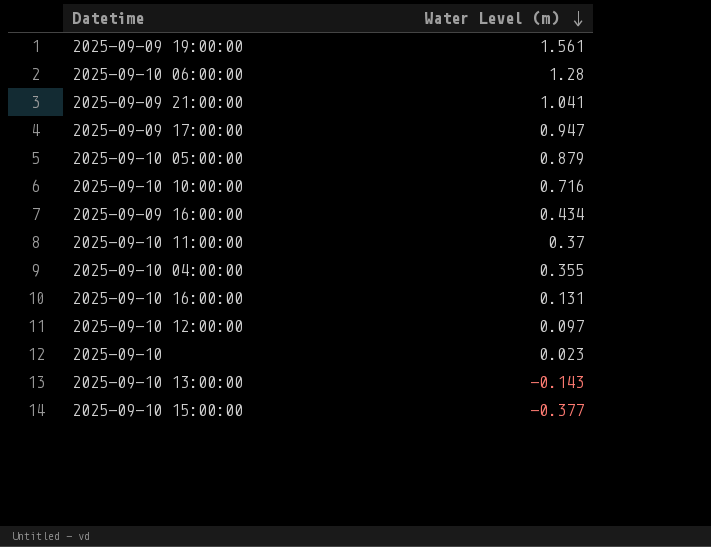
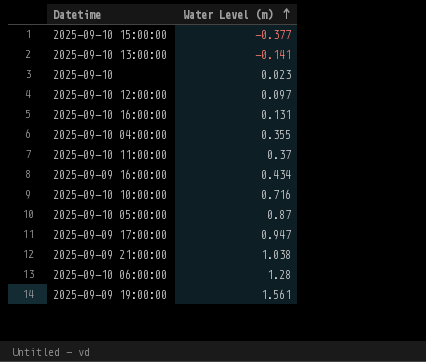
row order: Water Level (m) descending -> Water Level (m) ascending
2025-09-10 13:00:00 | Water Level (m): -0.143 -> -0.141
2025-09-10 05:00:00 | Water Level (m): 0.879 -> 0.87
2025-09-09 21:00:00 | Water Level (m): 1.041 -> 1.038

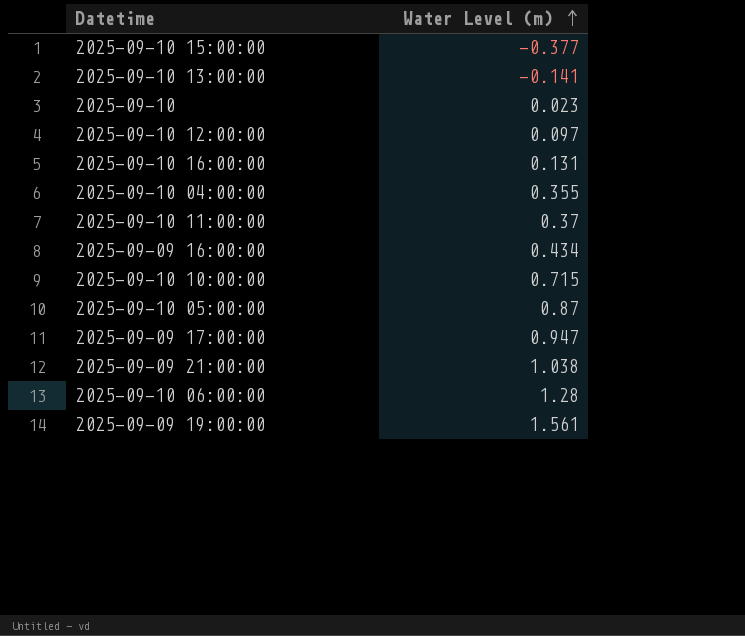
2025-09-10 10:00:00 | Water Level (m): 0.716 -> 0.715

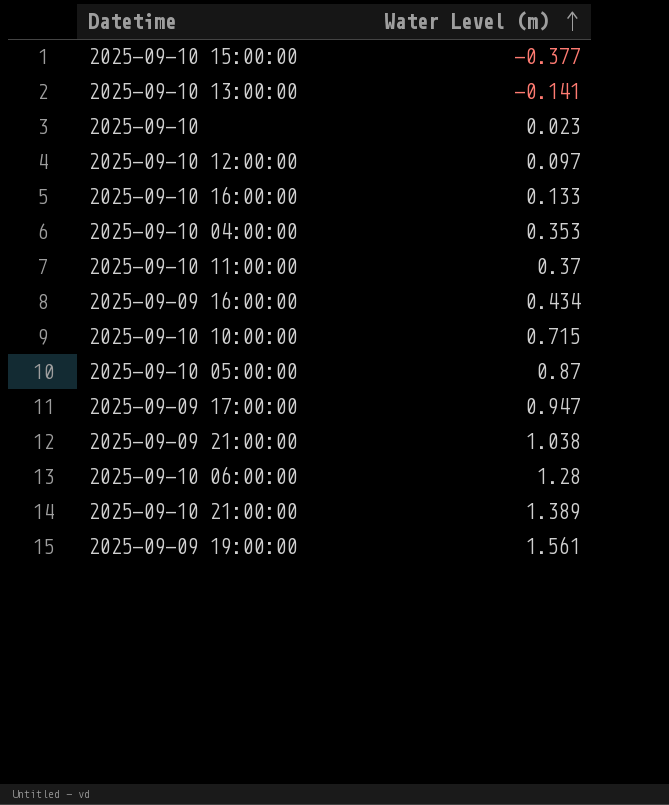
2025-09-10 16:00:00 | Water Level (m): 0.131 -> 0.133
2025-09-10 04:00:00 | Water Level (m): 0.355 -> 0.353
row 2025-09-10 21:00:00: none -> 1.389

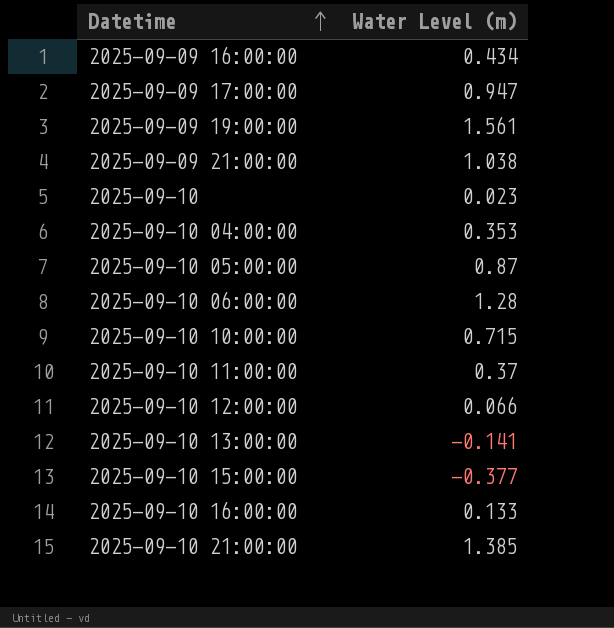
row order: Water Level (m) ascending -> Datetime ascending
2025-09-10 12:00:00 | Water Level (m): 0.097 -> 0.066
2025-09-10 21:00:00 | Water Level (m): 1.389 -> 1.385

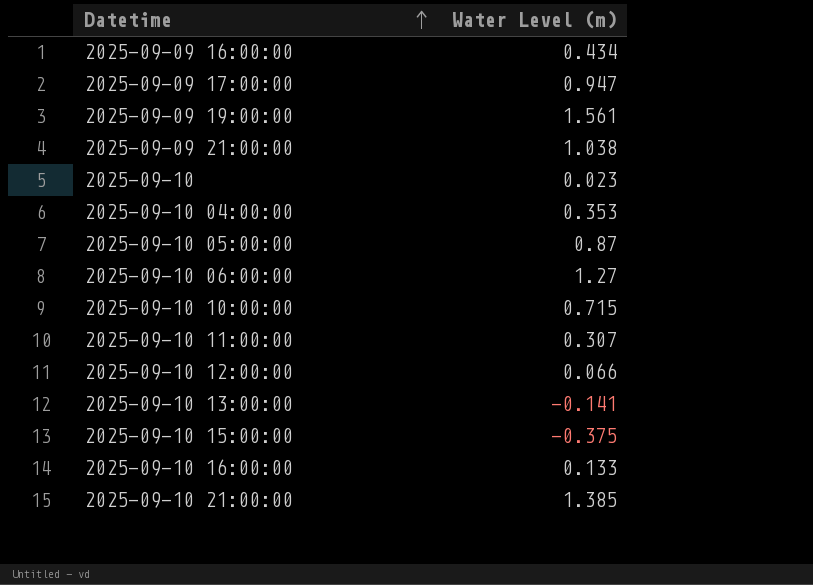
2025-09-10 06:00:00 | Water Level (m): 1.28 -> 1.27
2025-09-10 11:00:00 | Water Level (m): 0.37 -> 0.307
2025-09-10 15:00:00 | Water Level (m): -0.377 -> -0.375

